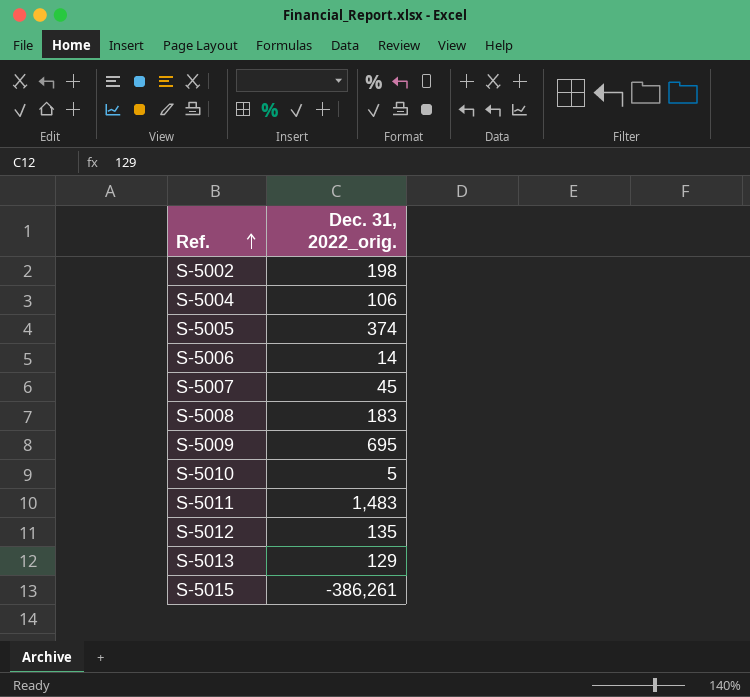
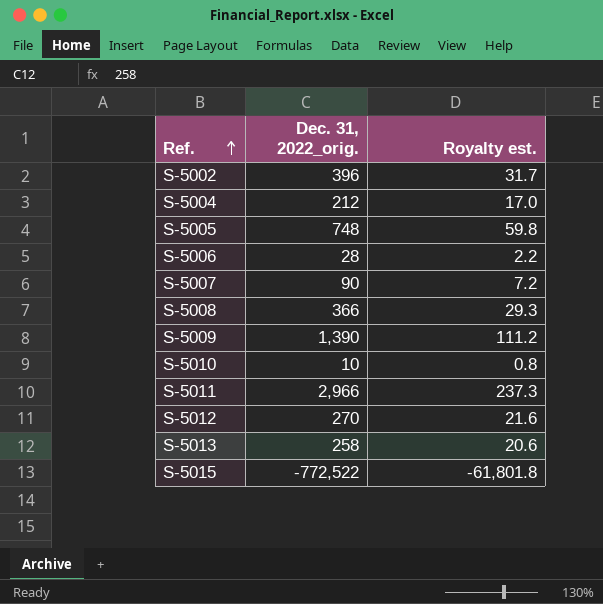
column Royalty est. | formula: none -> [Dec. 31, 2022_orig.] * 0.08
S-5002 | Dec. 31, 2022_orig.: 198 -> 396
S-5004 | Dec. 31, 2022_orig.: 106 -> 212
S-5005 | Dec. 31, 2022_orig.: 374 -> 748
S-5006 | Dec. 31, 2022_orig.: 14 -> 28
S-5007 | Dec. 31, 2022_orig.: 45 -> 90
S-5008 | Dec. 31, 2022_orig.: 183 -> 366
S-5009 | Dec. 31, 2022_orig.: 695 -> 1,390
S-5010 | Dec. 31, 2022_orig.: 5 -> 10
S-5011 | Dec. 31, 2022_orig.: 1,483 -> 2,966
S-5012 | Dec. 31, 2022_orig.: 135 -> 270
S-5013 | Dec. 31, 2022_orig.: 129 -> 258
S-5015 | Dec. 31, 2022_orig.: -386,261 -> -772,522

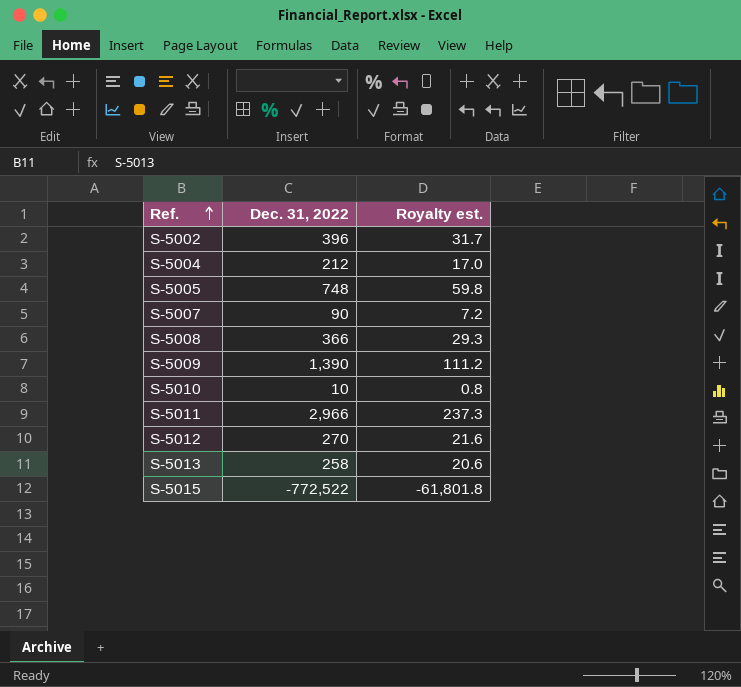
column name: Dec. 31, 2022_orig. -> Dec. 31, 2022
row S-5006: 28 | 2.2 -> none

